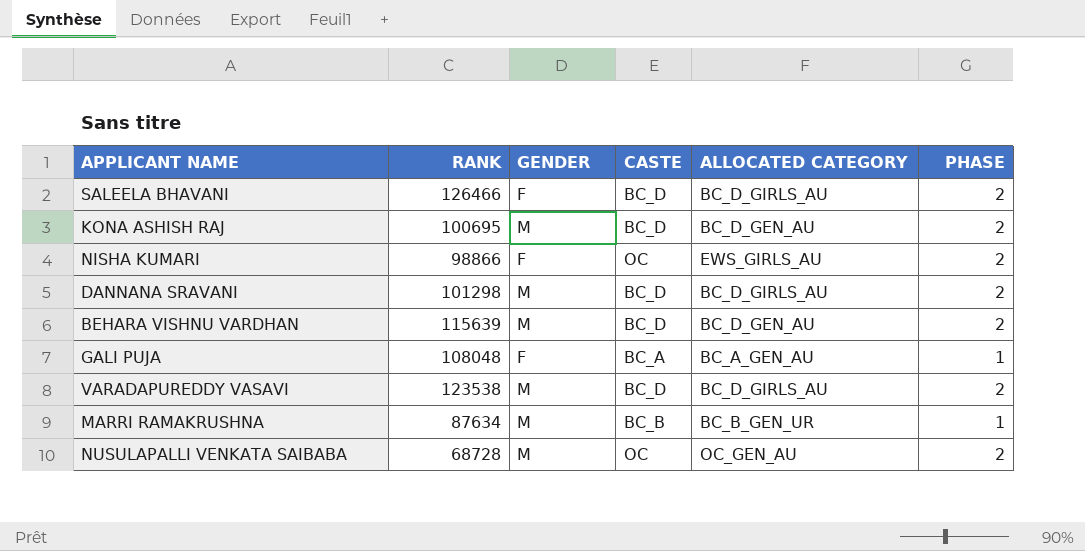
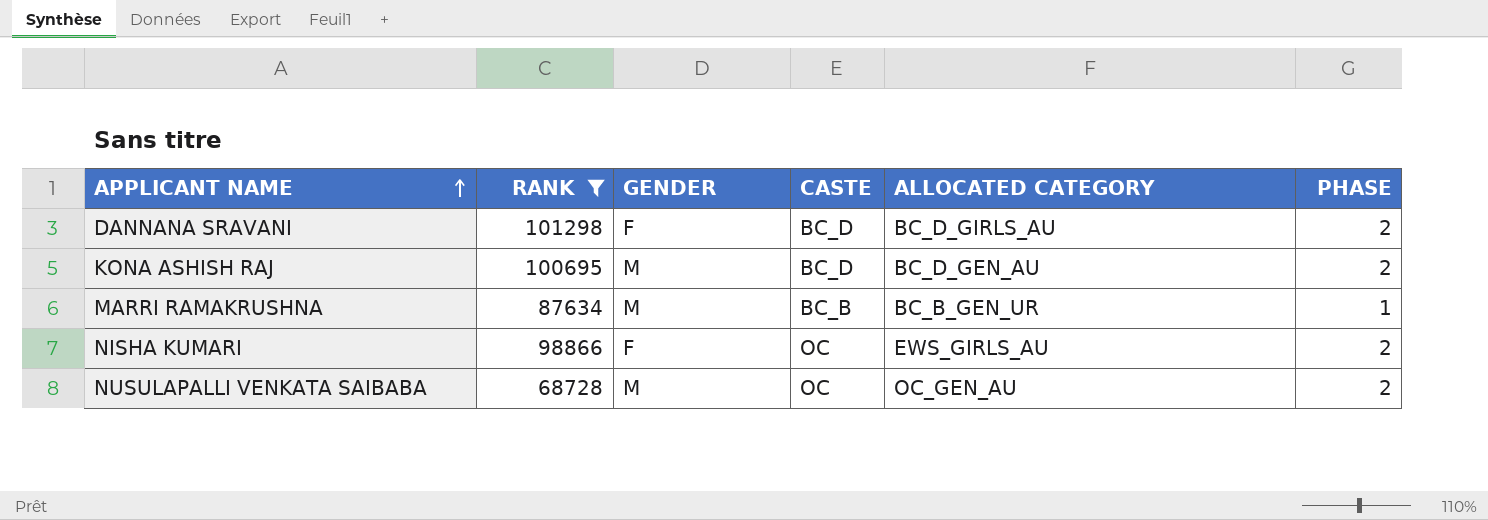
filter: none -> RANK <= 101298
row order: none -> APPLICANT NAME ascending
DANNANA SRAVANI | GENDER: M -> F

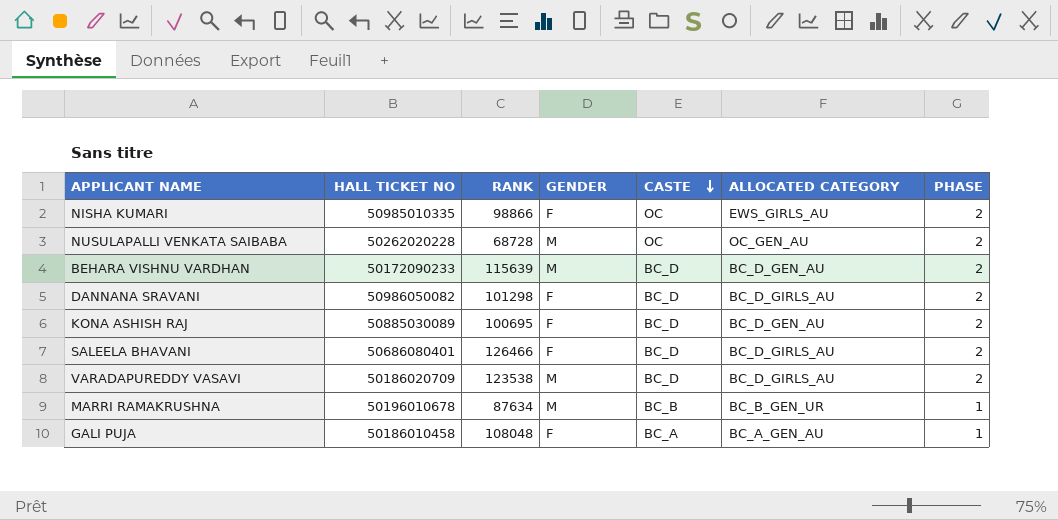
filter: RANK <= 101298 -> none
row order: APPLICANT NAME ascending -> CASTE descending
column HALL TICKET NO | position: none -> 2
KONA ASHISH RAJ | GENDER: M -> F

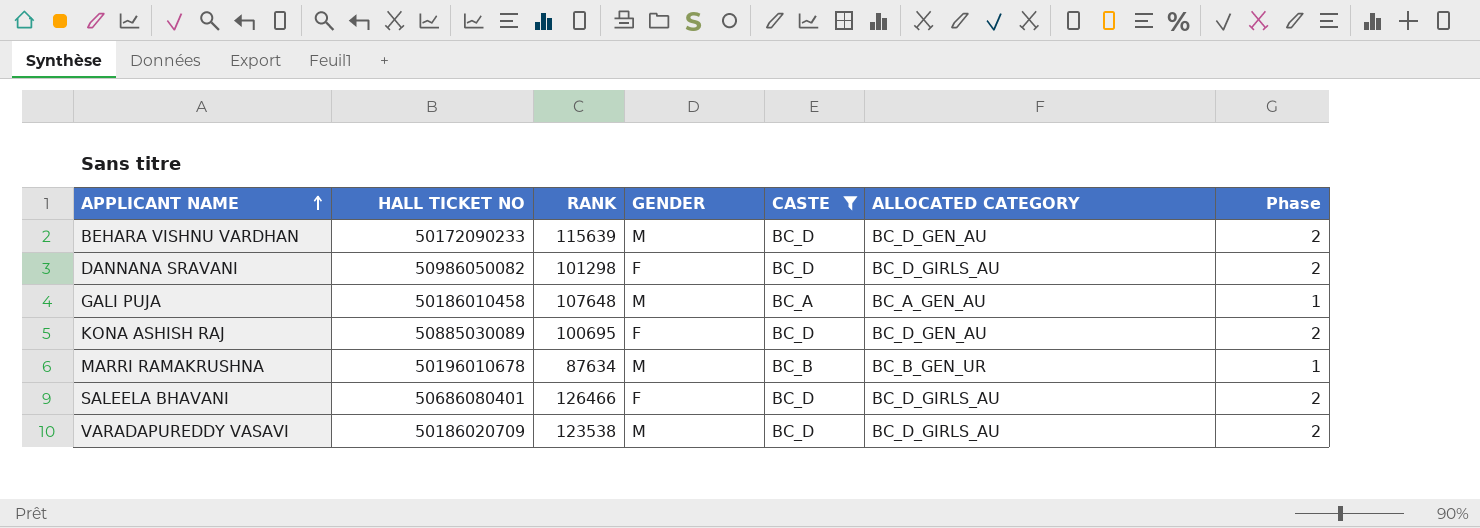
filter: none -> CASTE != OC
row order: CASTE descending -> APPLICANT NAME ascending
column name: PHASE -> Phase
GALI PUJA | RANK: 108048 -> 107648
GALI PUJA | GENDER: F -> M

